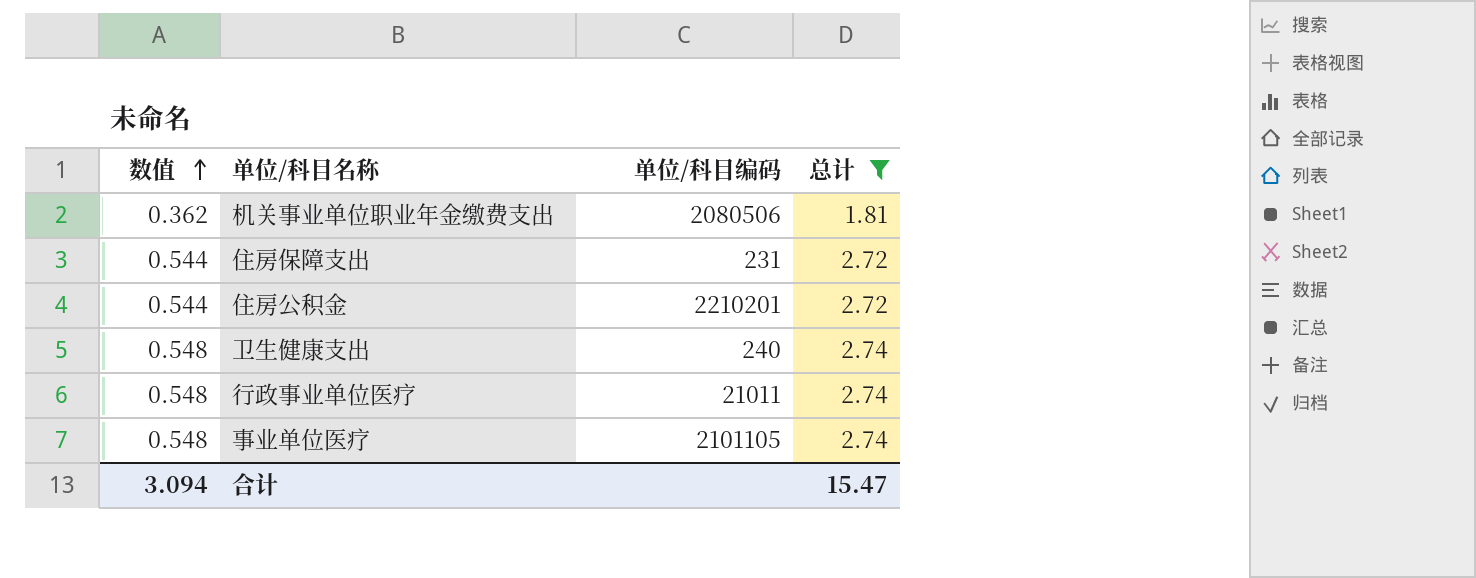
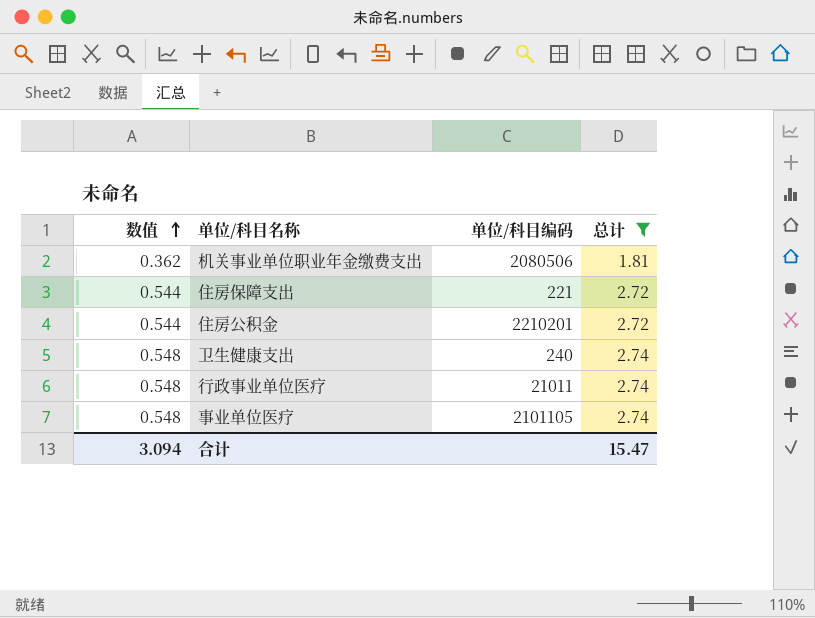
住房保障支出 | 单位/科目编码: 231 -> 221

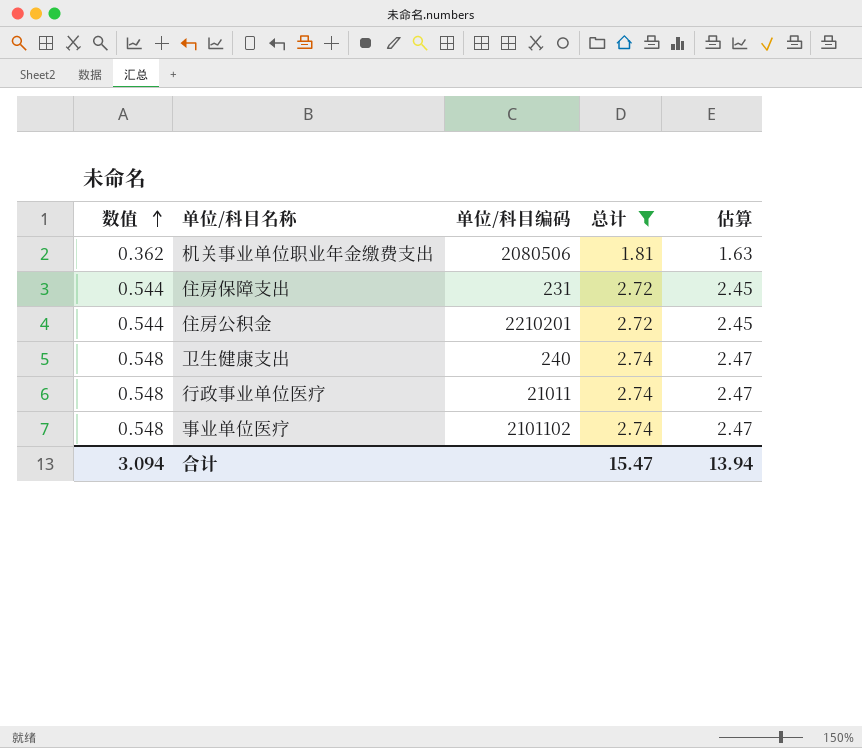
column 估算 | formula: none -> [总计] * 0.9
住房保障支出 | 单位/科目编码: 221 -> 231
事业单位医疗 | 单位/科目编码: 2101105 -> 2101102

